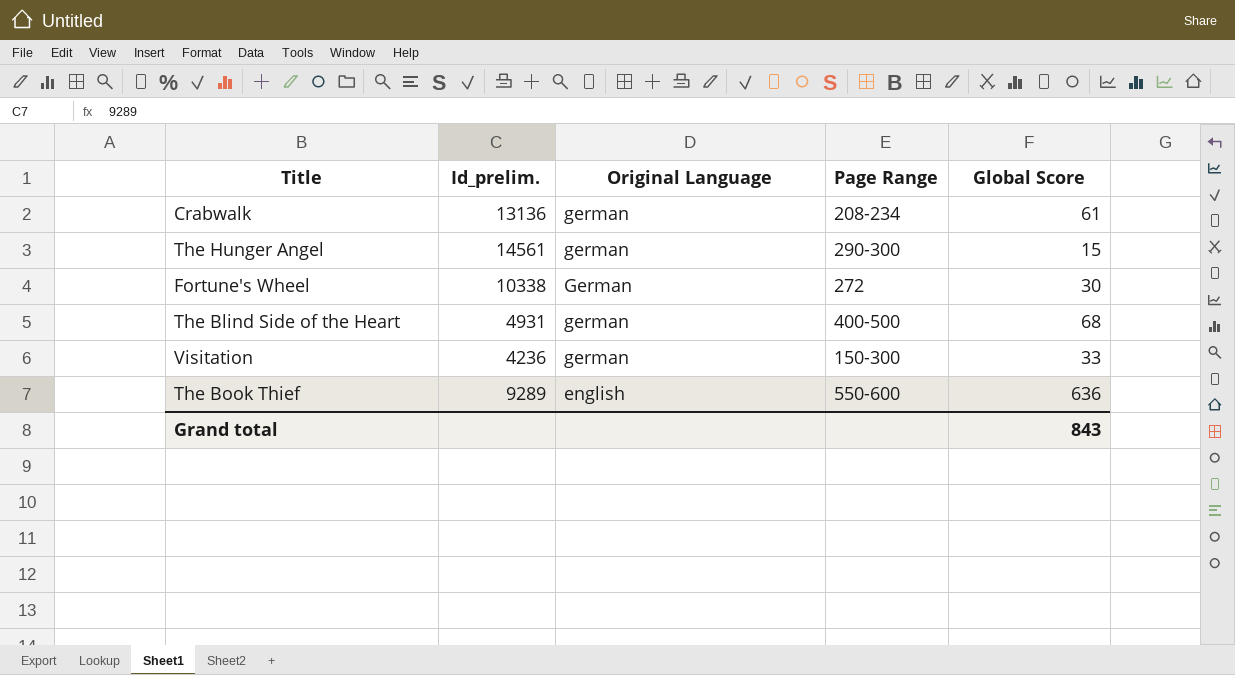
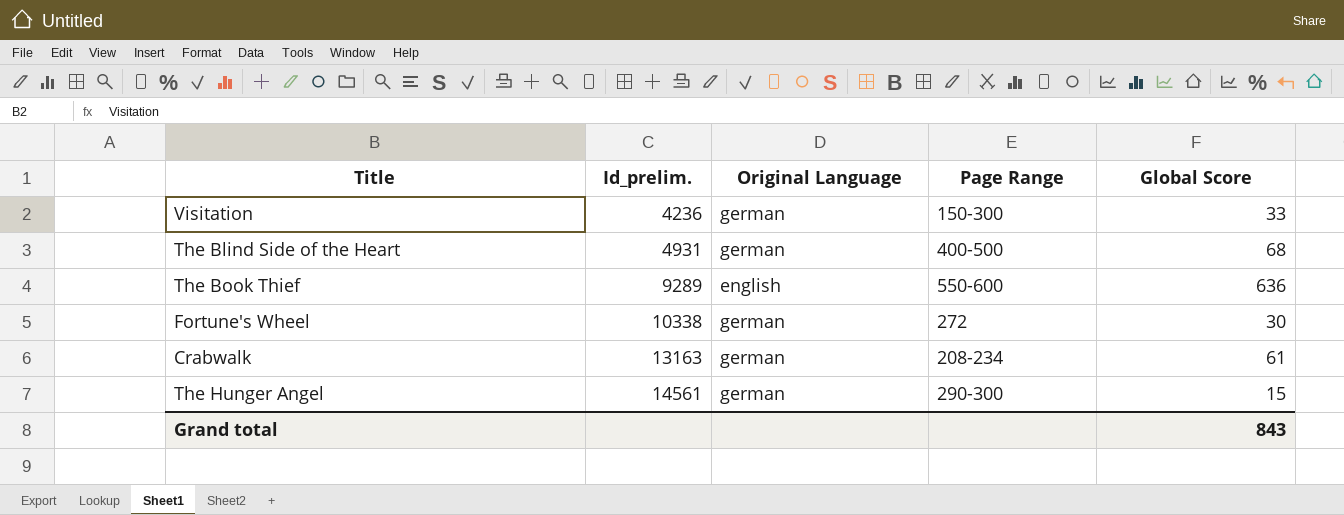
row order: Original Language descending -> Id_prelim. ascending
Fortune's Wheel | Original Language: German -> german
Crabwalk | Id_prelim.: 13136 -> 13163

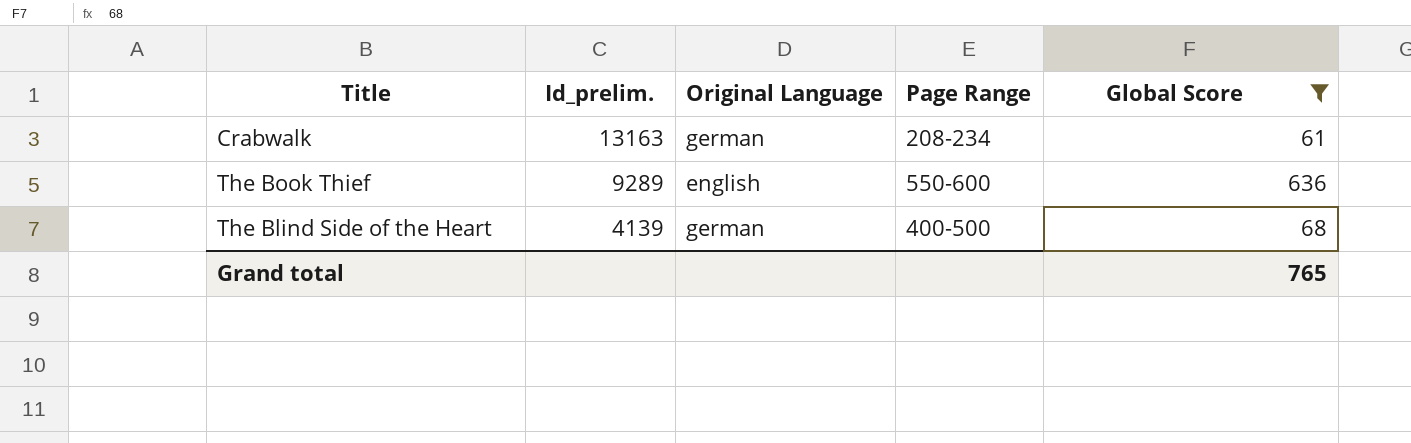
filter: none -> Global Score >= 61
row order: Id_prelim. ascending -> Id_prelim. descending
The Blind Side of the Heart | Id_prelim.: 4931 -> 4139
Grand total | Global Score: 843 -> 765

